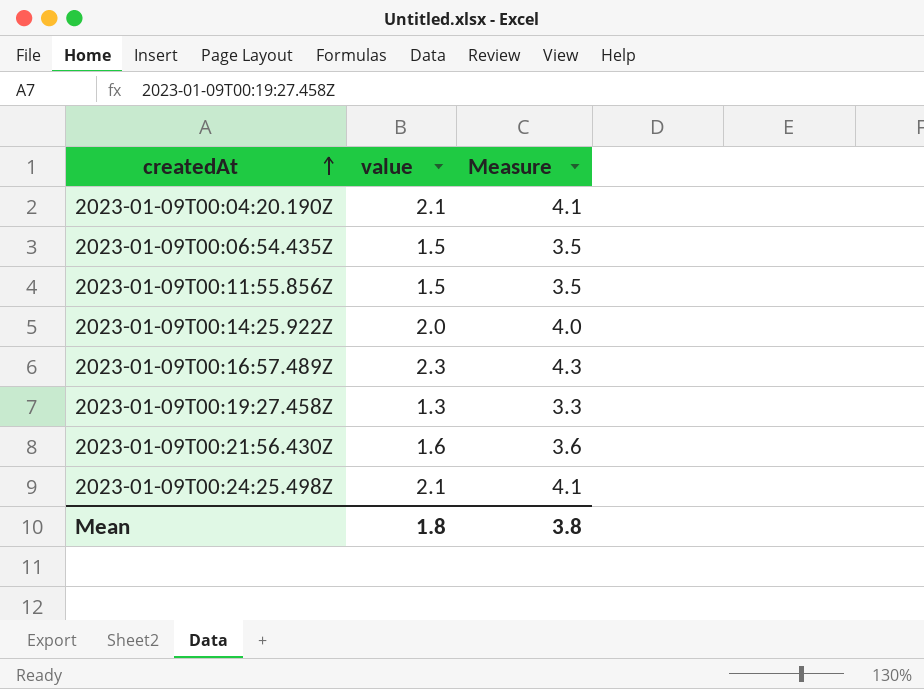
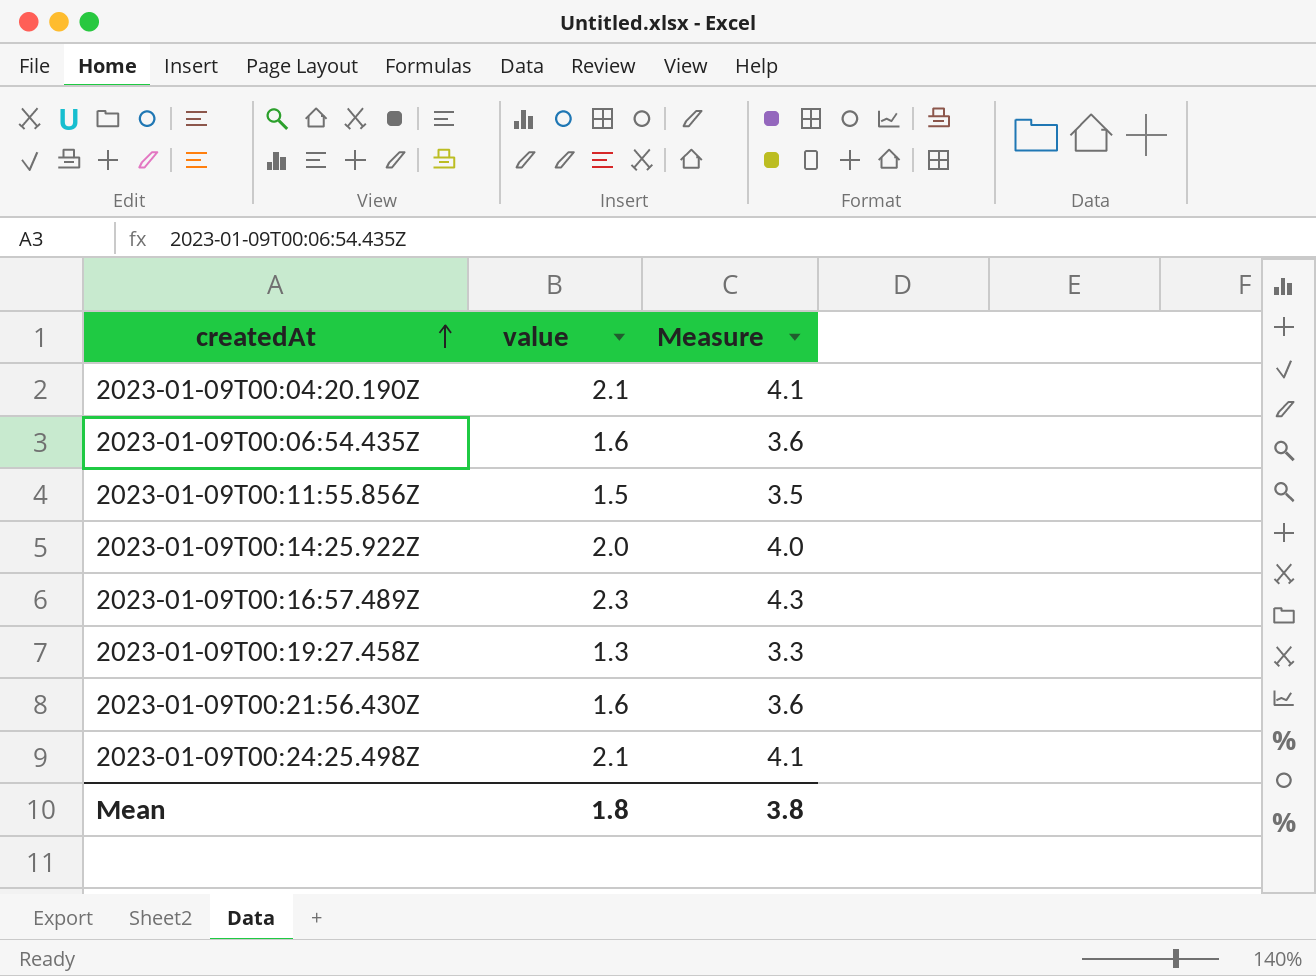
2023-01-09T00:06:54.435Z | value: 1.5 -> 1.6
2023-01-09T00:06:54.435Z | Measure: 3.5 -> 3.6

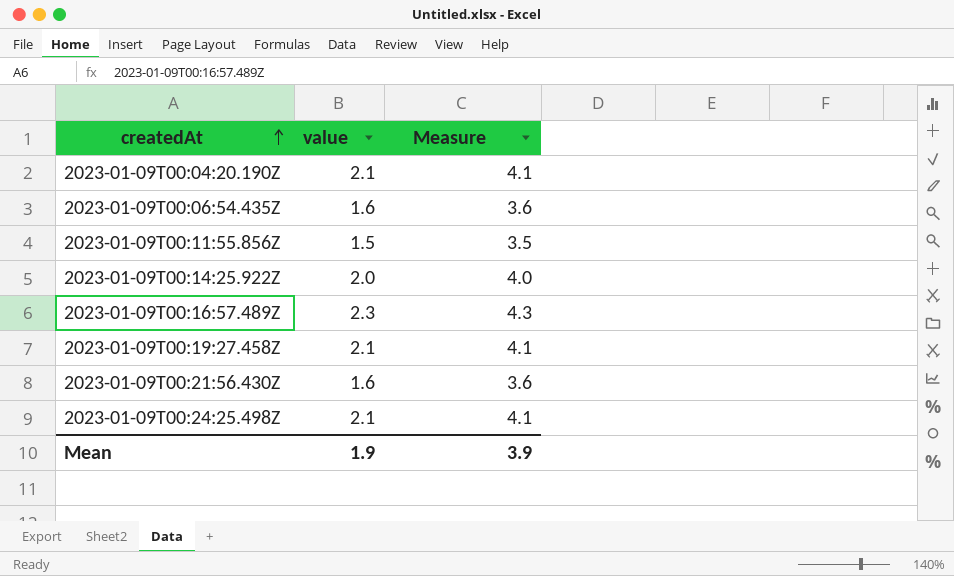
2023-01-09T00:19:27.458Z | value: 1.3 -> 2.1
2023-01-09T00:19:27.458Z | Measure: 3.3 -> 4.1
Mean | value: 1.8 -> 1.9
Mean | Measure: 3.8 -> 3.9

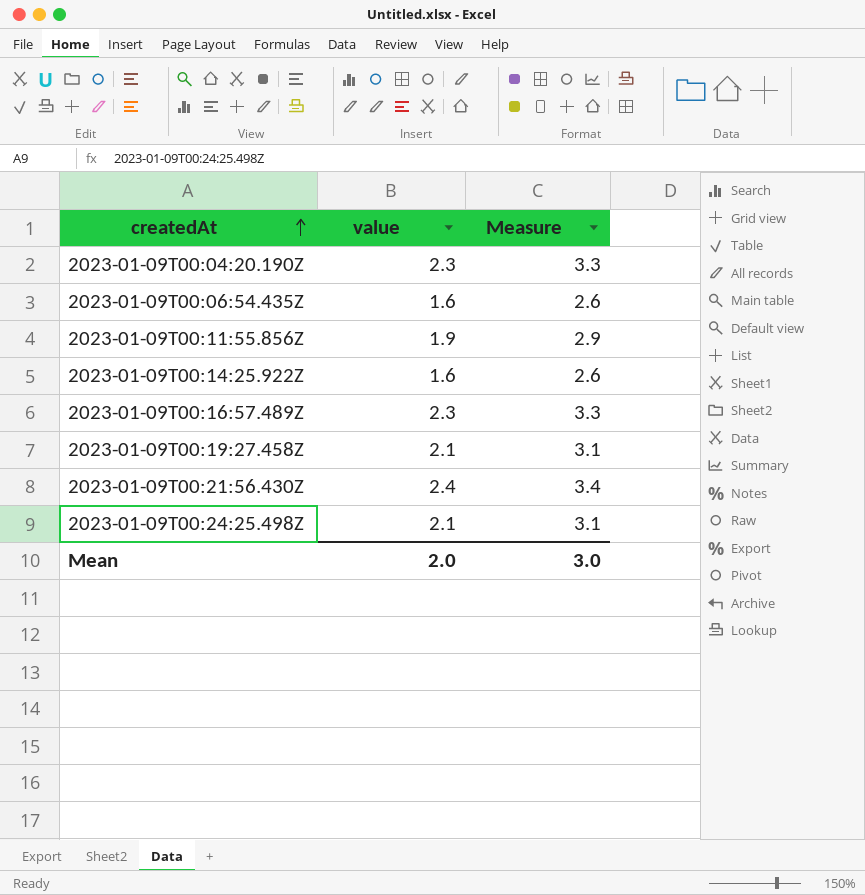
column Measure | formula: [value] + 2 -> [value] + 1
2023-01-09T00:04:20.190Z | value: 2.1 -> 2.3
2023-01-09T00:11:55.856Z | value: 1.5 -> 1.9
2023-01-09T00:14:25.922Z | value: 2.0 -> 1.6
2023-01-09T00:21:56.430Z | value: 1.6 -> 2.4
Mean | value: 1.9 -> 2.0
Mean | Measure: 3.9 -> 3.0

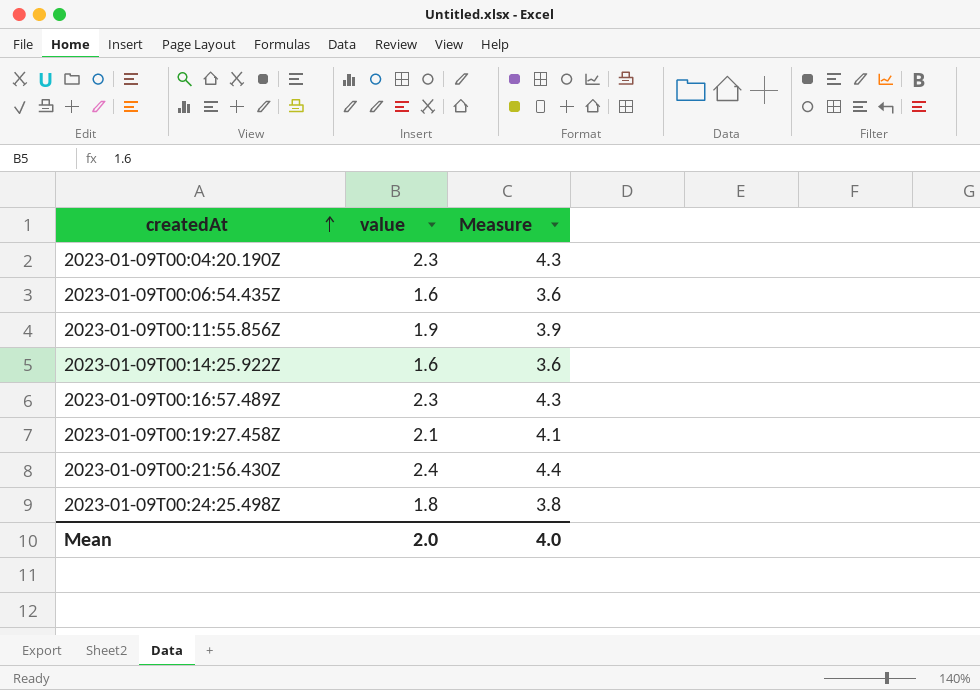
column Measure | formula: [value] + 1 -> [value] + 2
2023-01-09T00:24:25.498Z | value: 2.1 -> 1.8
Mean | Measure: 3.0 -> 4.0

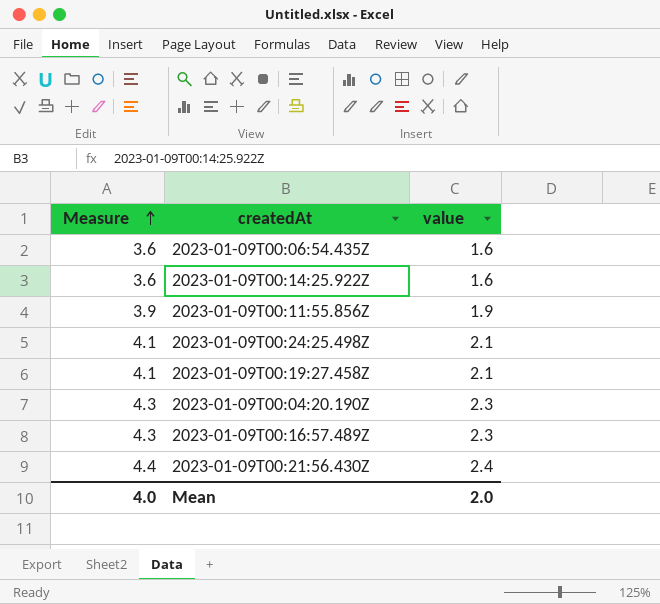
row order: createdAt ascending -> Measure ascending
column Measure | position: 3 -> 1
2023-01-09T00:24:25.498Z | Measure: 3.8 -> 4.1
2023-01-09T00:24:25.498Z | value: 1.8 -> 2.1

